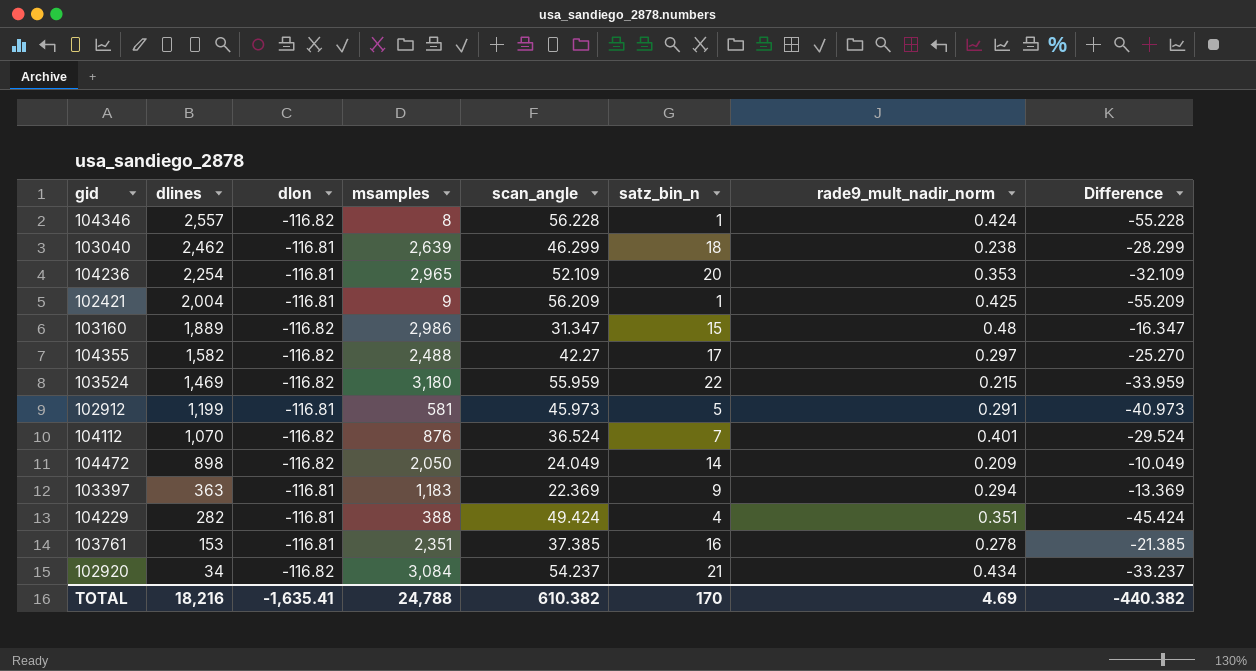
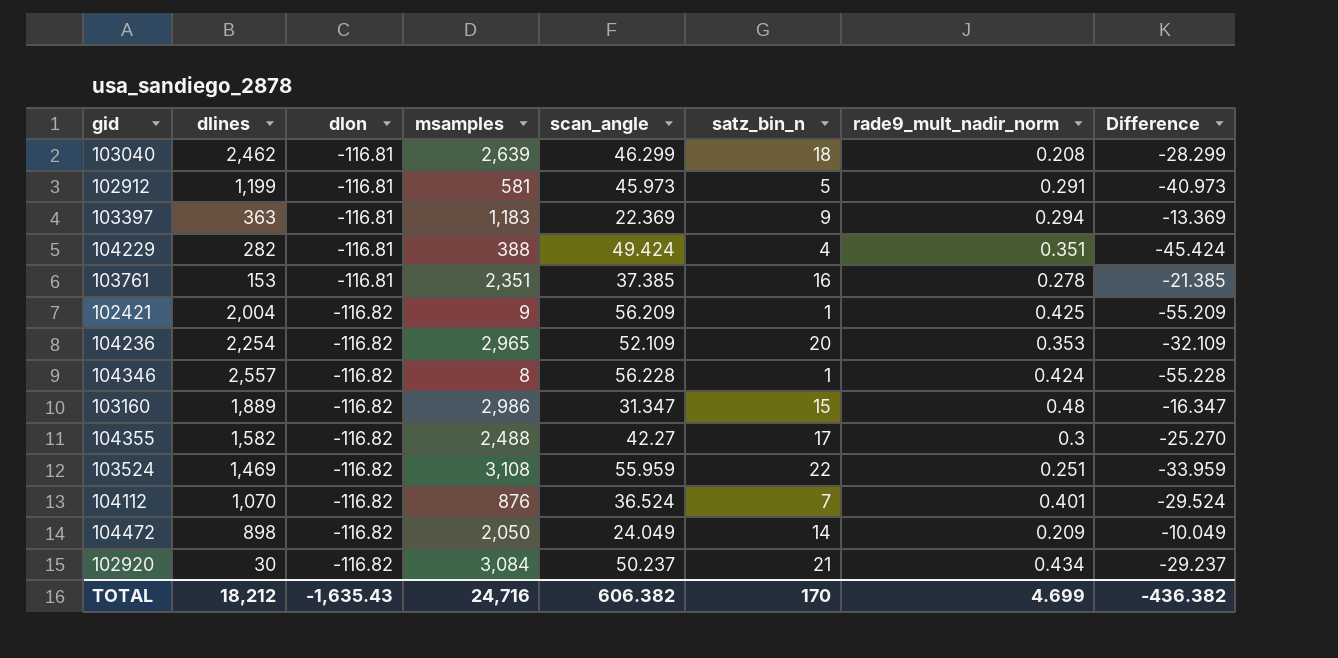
row order: dlines descending -> dlon descending
103040 | rade9_mult_nadir_norm: 0.238 -> 0.208
102421 | dlon: -116.81 -> -116.82
104236 | dlon: -116.81 -> -116.82
104355 | rade9_mult_nadir_norm: 0.297 -> 0.3
103524 | msamples: 3,180 -> 3,108
103524 | rade9_mult_nadir_norm: 0.215 -> 0.251
102920 | dlines: 34 -> 30
102920 | scan_angle: 54.237 -> 50.237
102920 | Difference: -33.237 -> -29.237
TOTAL | dlines: 18,216 -> 18,212
TOTAL | dlon: -1,635.41 -> -1,635.43
TOTAL | msamples: 24,788 -> 24,716
TOTAL | scan_angle: 610.382 -> 606.382
TOTAL | rade9_mult_nadir_norm: 4.69 -> 4.699
TOTAL | Difference: -440.382 -> -436.382

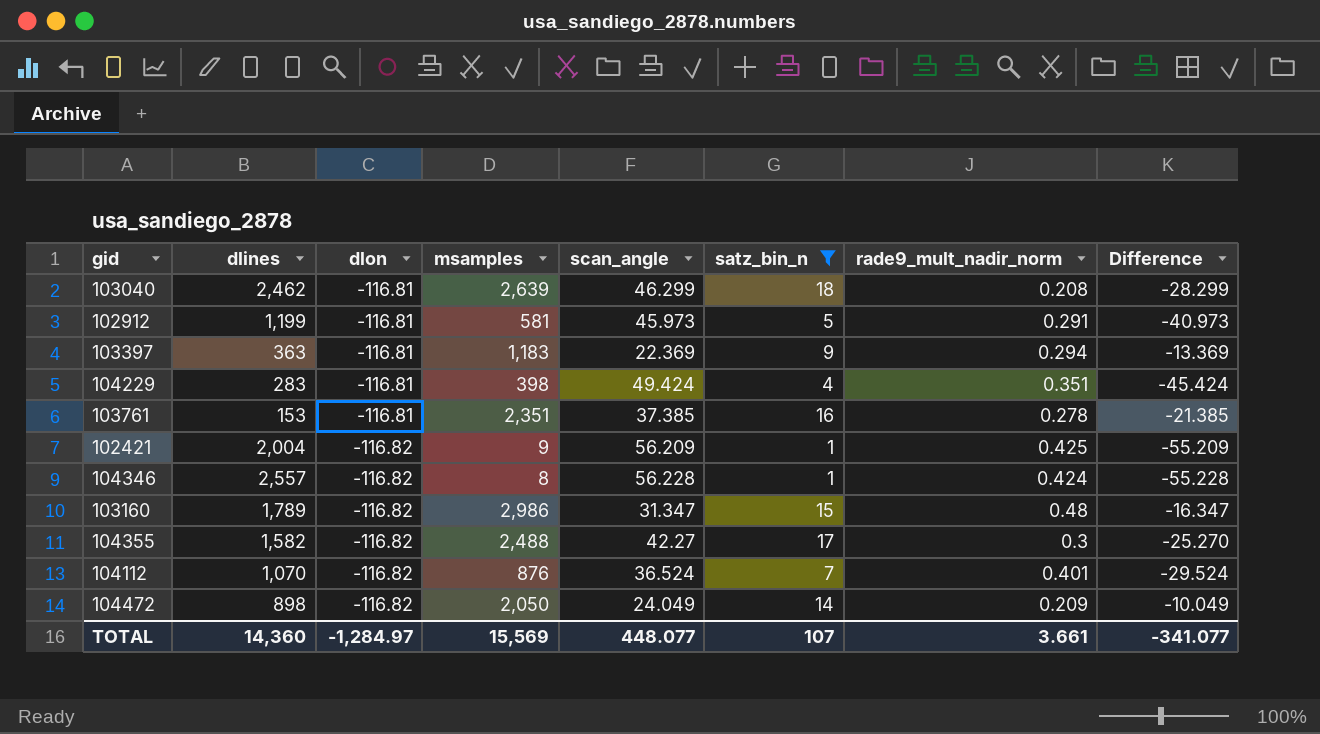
filter: none -> satz_bin_n <= 18
104229 | dlines: 282 -> 283
104229 | msamples: 388 -> 398
103160 | dlines: 1,889 -> 1,789
TOTAL | dlines: 18,212 -> 14,360
TOTAL | dlon: -1,635.43 -> -1,284.97
TOTAL | msamples: 24,716 -> 15,569
TOTAL | scan_angle: 606.382 -> 448.077
TOTAL | satz_bin_n: 170 -> 107
TOTAL | rade9_mult_nadir_norm: 4.699 -> 3.661
TOTAL | Difference: -436.382 -> -341.077

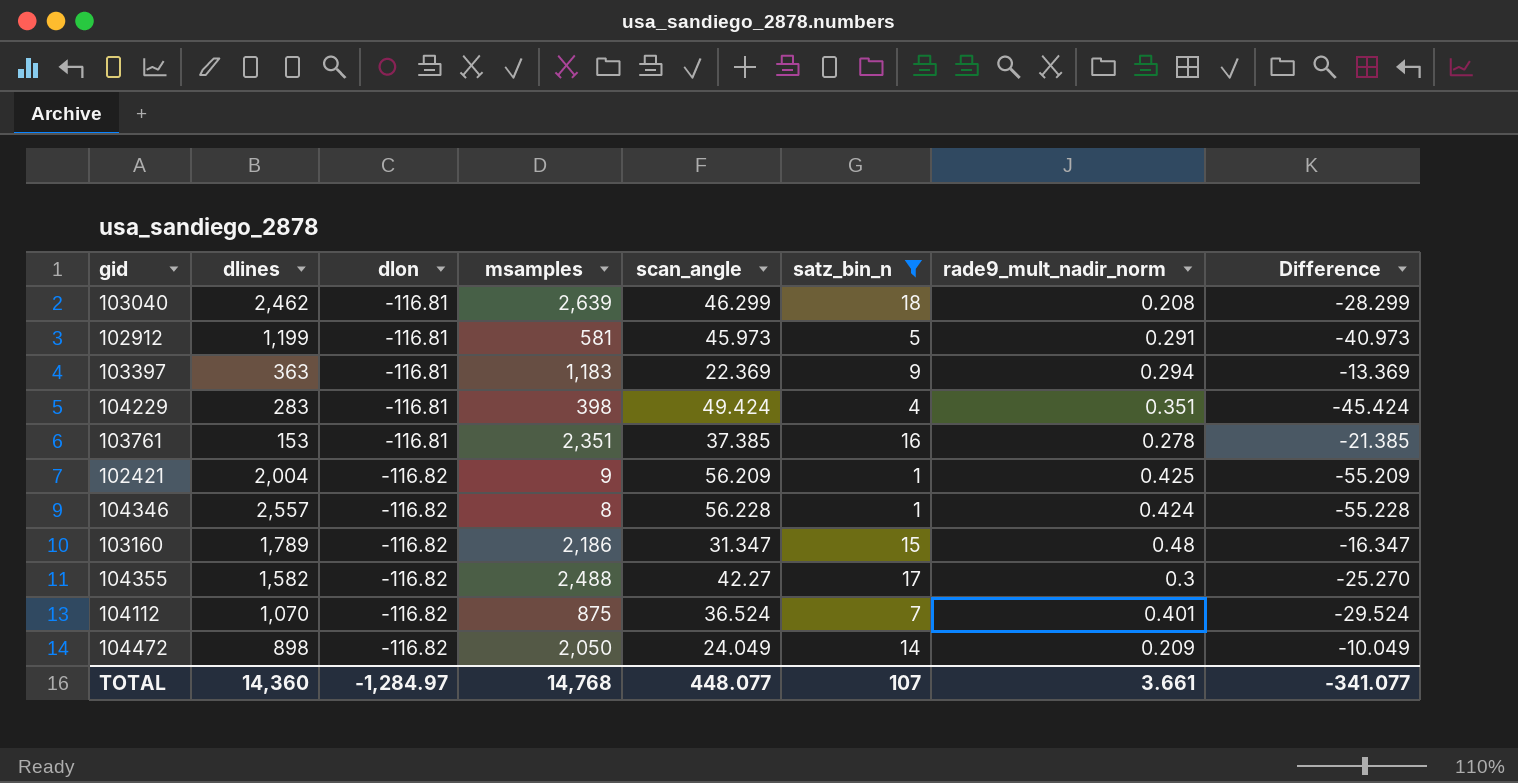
103160 | msamples: 2,986 -> 2,186
104112 | msamples: 876 -> 875
TOTAL | msamples: 15,569 -> 14,768

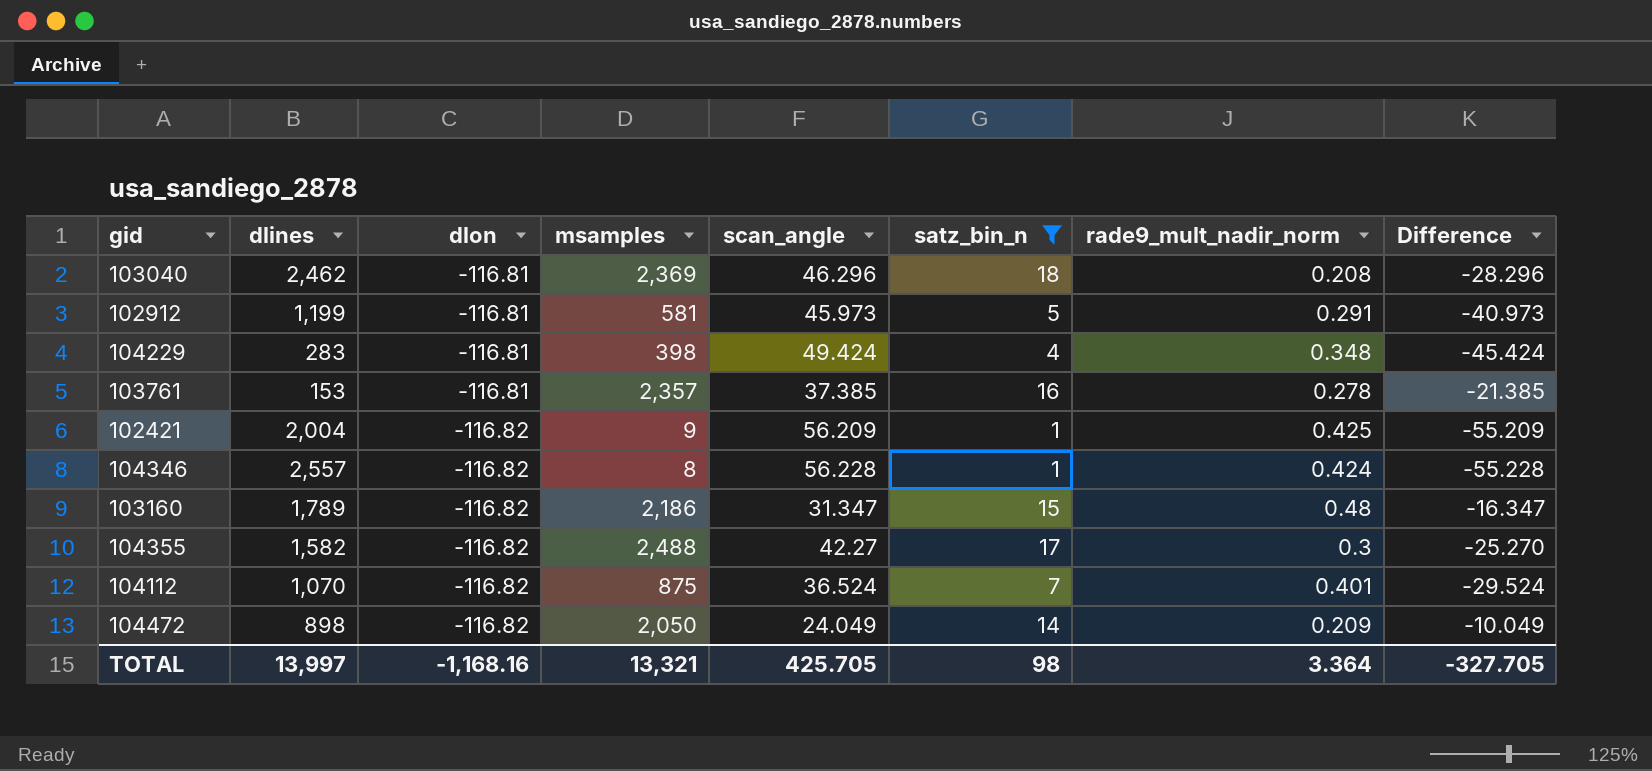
row 103397: 363 | -116.81 | 1,183 | 22.369 | 9 | 0.294 | -13.369 -> none
103040 | msamples: 2,639 -> 2,369
103040 | scan_angle: 46.299 -> 46.296
103040 | Difference: -28.299 -> -28.296
104229 | rade9_mult_nadir_norm: 0.351 -> 0.348
103761 | msamples: 2,351 -> 2,357
TOTAL | dlines: 14,360 -> 13,997
TOTAL | dlon: -1,284.97 -> -1,168.16
TOTAL | msamples: 14,768 -> 13,321
TOTAL | scan_angle: 448.077 -> 425.705
TOTAL | satz_bin_n: 107 -> 98
TOTAL | rade9_mult_nadir_norm: 3.661 -> 3.364
TOTAL | Difference: -341.077 -> -327.705

